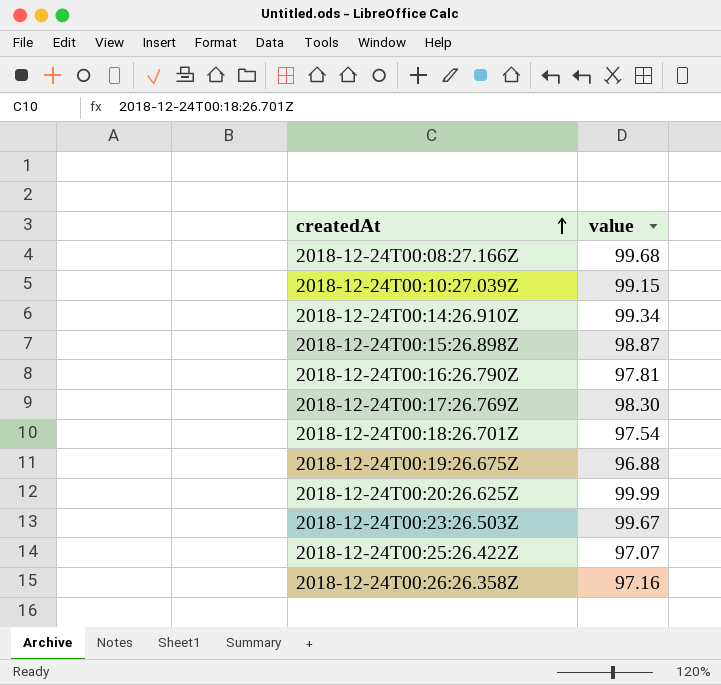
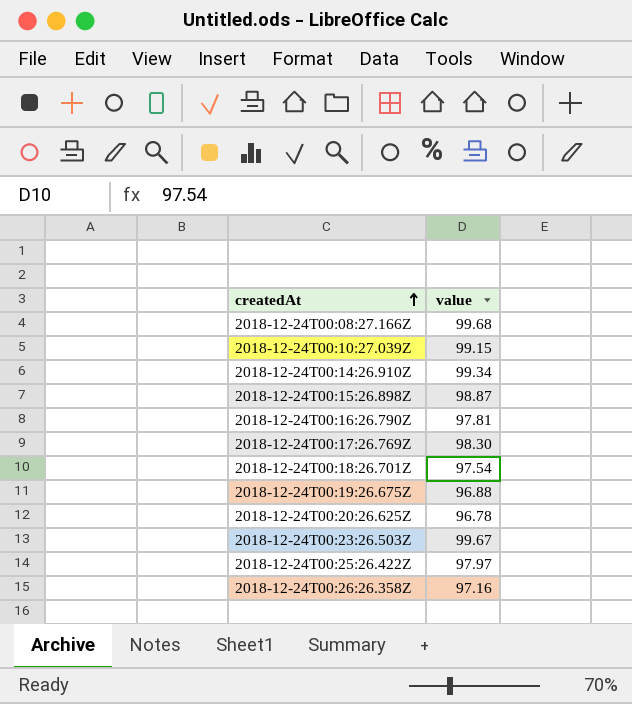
2018-12-24T00:20:26.625Z | value: 99.99 -> 96.78
2018-12-24T00:25:26.422Z | value: 97.07 -> 97.97

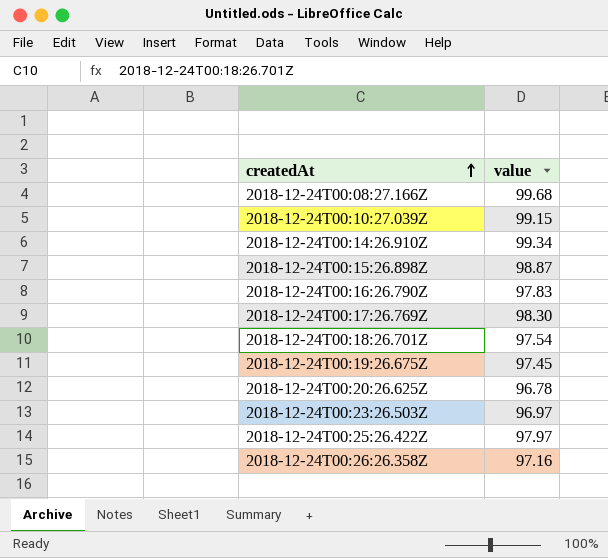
2018-12-24T00:16:26.790Z | value: 97.81 -> 97.83
2018-12-24T00:19:26.675Z | value: 96.88 -> 97.45
2018-12-24T00:23:26.503Z | value: 99.67 -> 96.97

